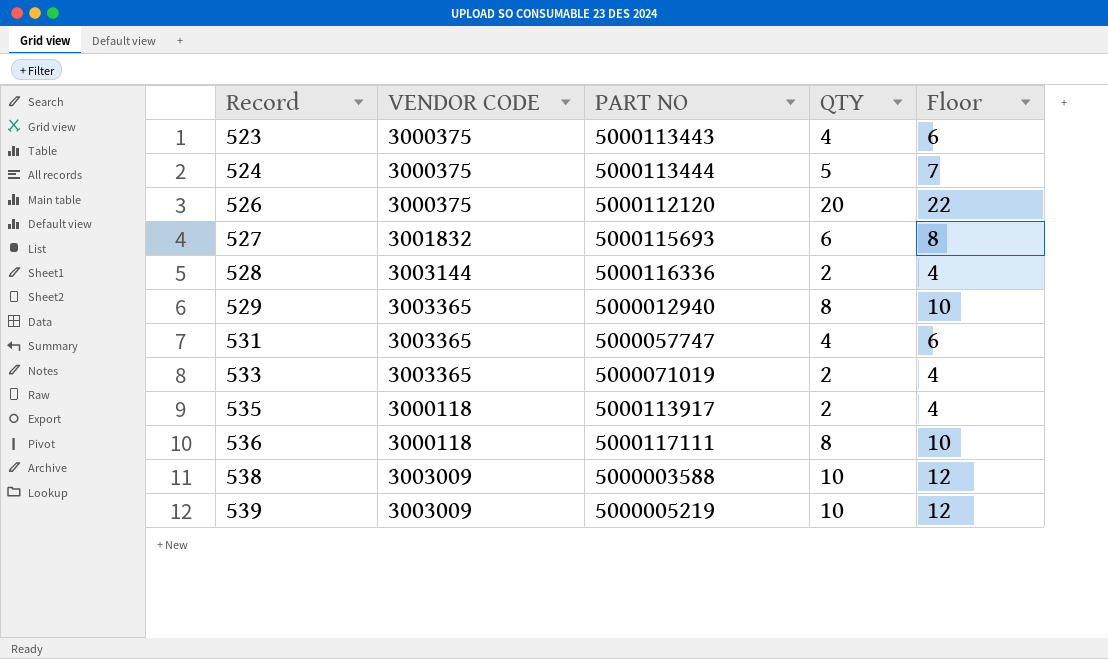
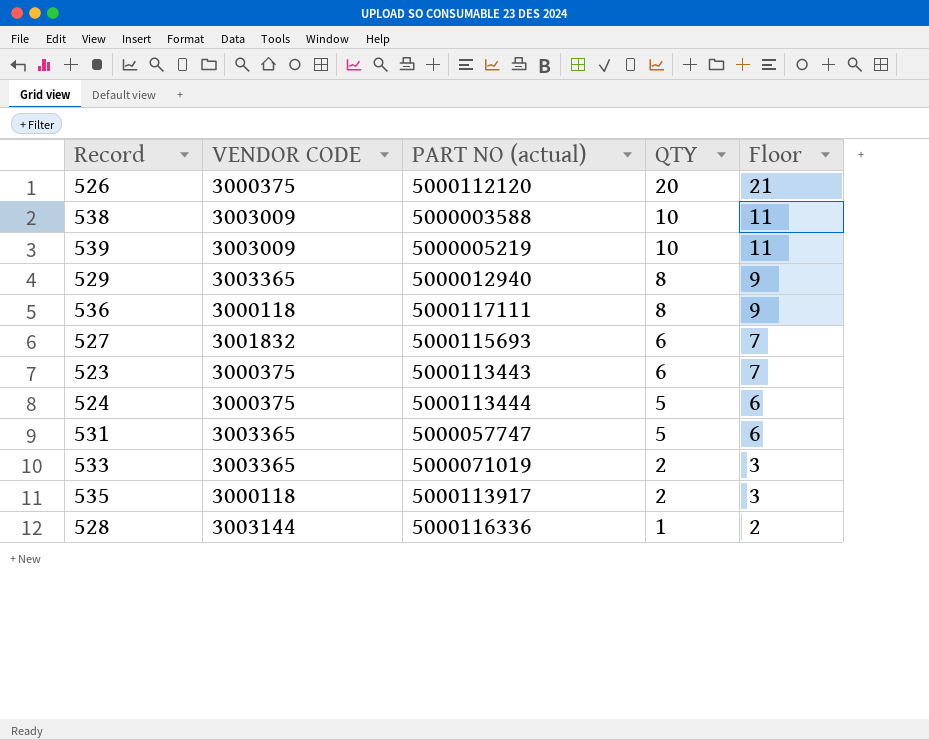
row order: Record ascending -> QTY descending
column name: PART NO -> PART NO (actual)
column Floor | formula: [QTY] + 2 -> [QTY] + 1
523 | QTY: 4 -> 6
531 | QTY: 4 -> 5
528 | QTY: 2 -> 1

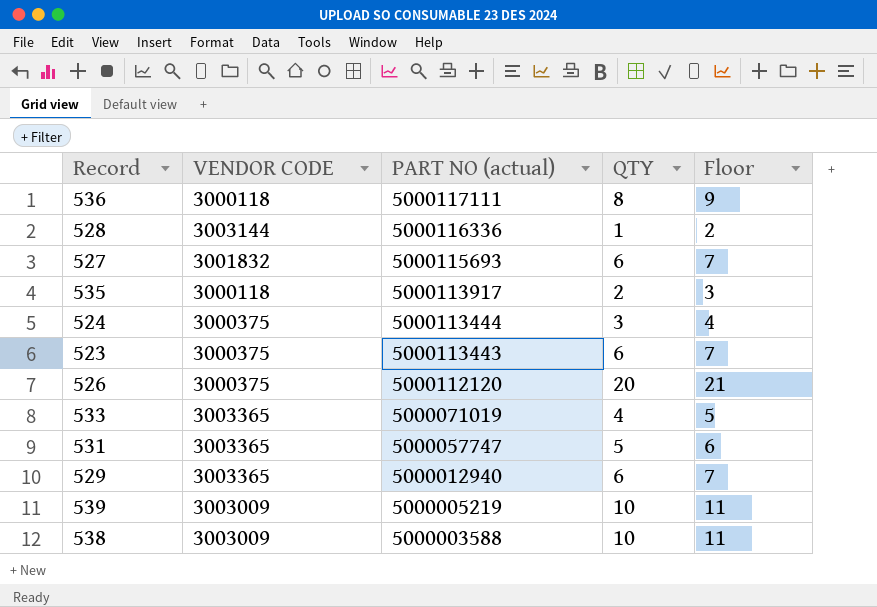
row order: QTY descending -> PART NO (actual) descending
524 | QTY: 5 -> 3
524 | Floor: 6 -> 4
533 | QTY: 2 -> 4
533 | Floor: 3 -> 5
529 | QTY: 8 -> 6
529 | Floor: 9 -> 7

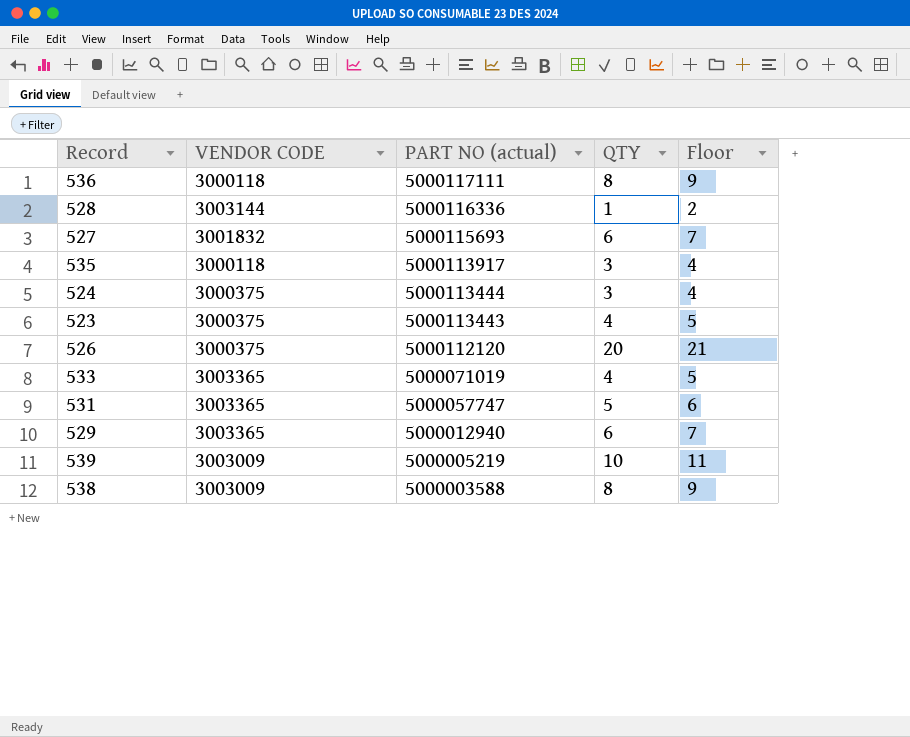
535 | QTY: 2 -> 3
535 | Floor: 3 -> 4
523 | QTY: 6 -> 4
523 | Floor: 7 -> 5
538 | QTY: 10 -> 8
538 | Floor: 11 -> 9

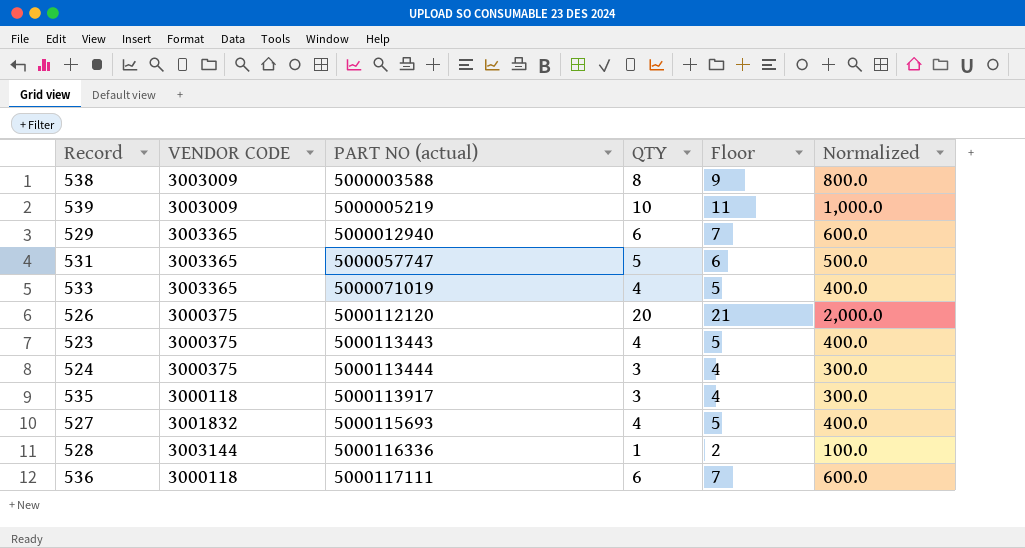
row order: PART NO (actual) descending -> PART NO (actual) ascending
column Normalized | formula: none -> [QTY] * 100
527 | QTY: 6 -> 4
527 | Floor: 7 -> 5
536 | QTY: 8 -> 6
536 | Floor: 9 -> 7

